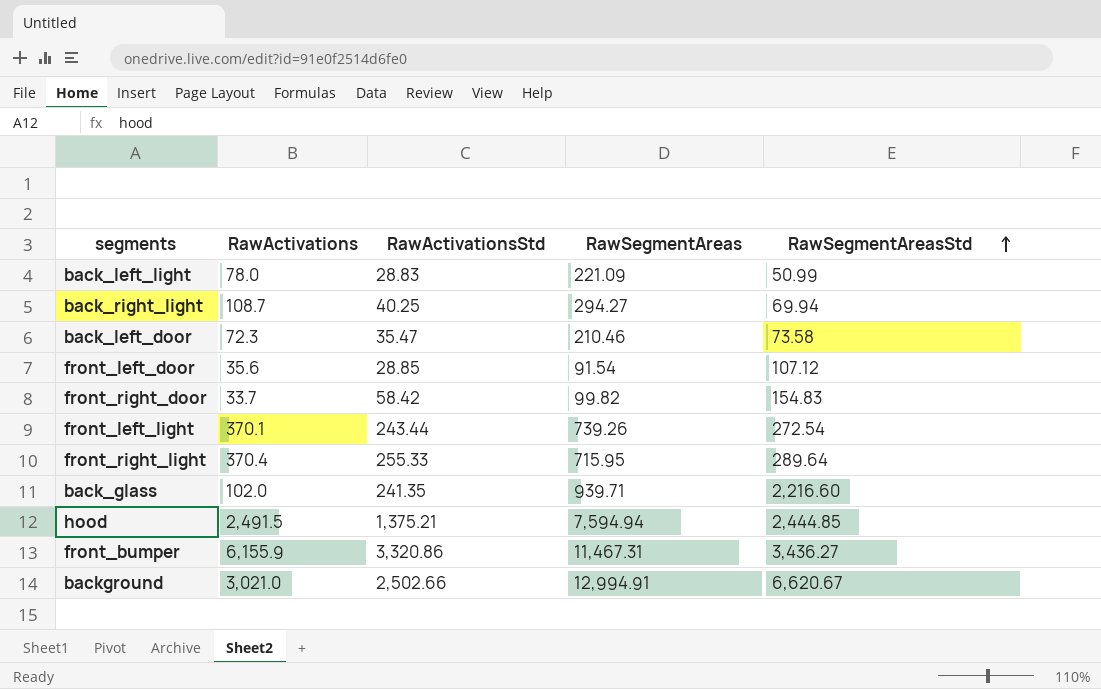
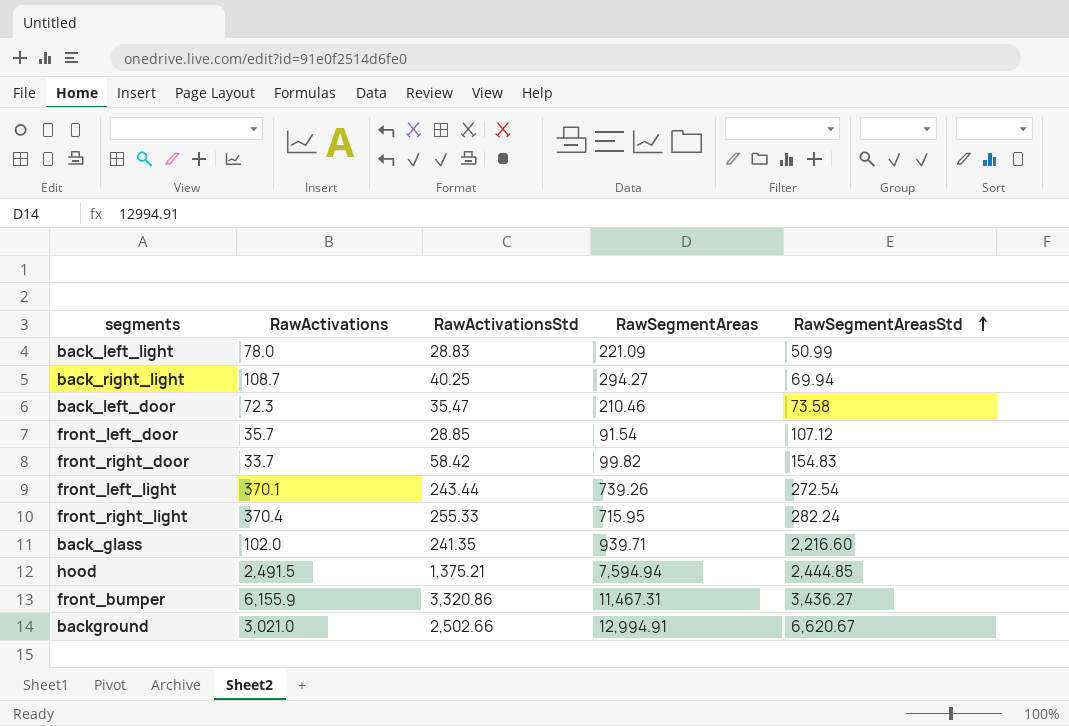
front_left_door | RawActivations: 35.6 -> 35.7
front_right_light | RawSegmentAreasStd: 289.64 -> 282.24

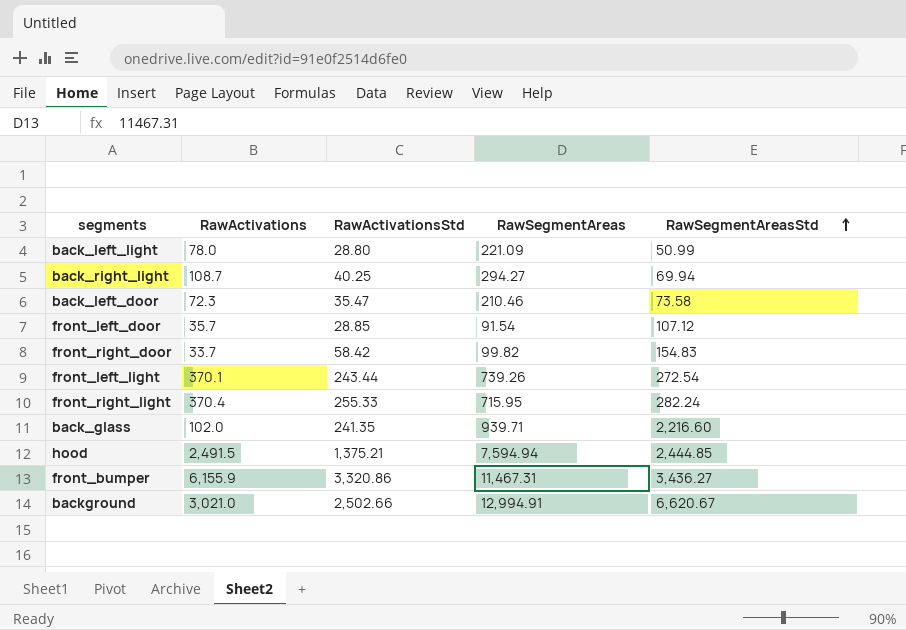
back_left_light | RawActivationsStd: 28.83 -> 28.80

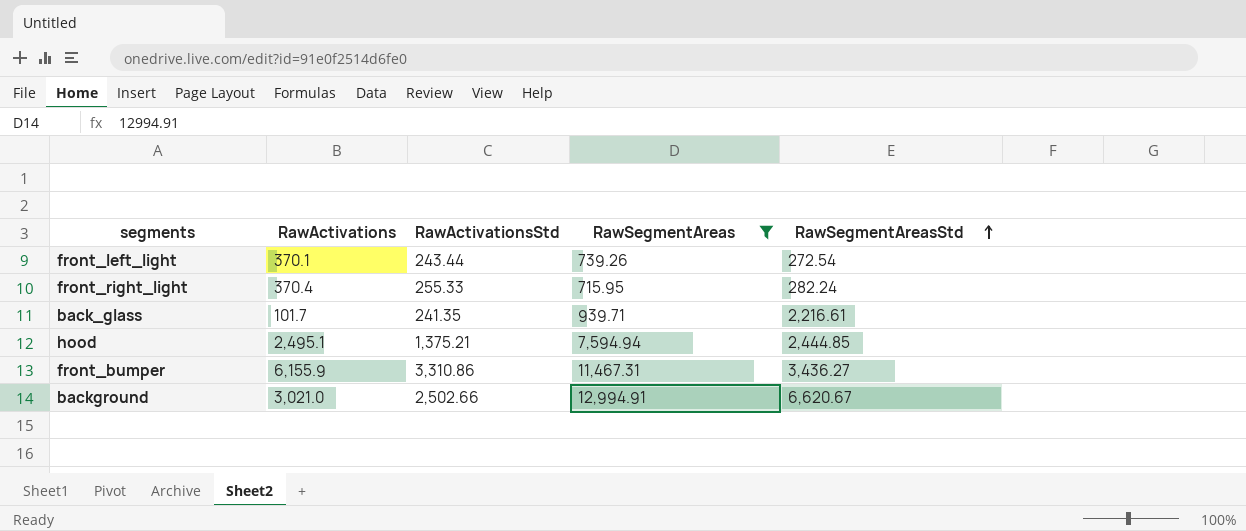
filter: none -> RawSegmentAreas >= 715.95
back_glass | RawActivations: 102.0 -> 101.7
back_glass | RawSegmentAreasStd: 2,216.60 -> 2,216.61
hood | RawActivations: 2,491.5 -> 2,495.1
front_bumper | RawActivationsStd: 3,320.86 -> 3,310.86

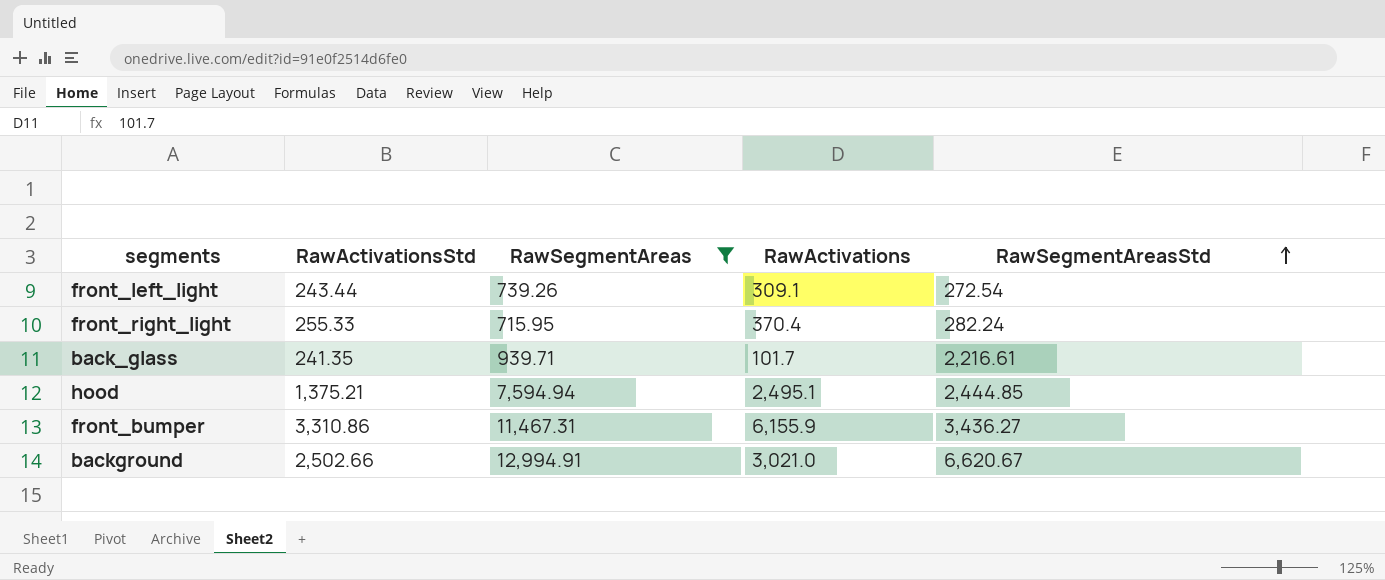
column RawActivations | position: 2 -> 4
front_left_light | RawActivations: 370.1 -> 309.1

